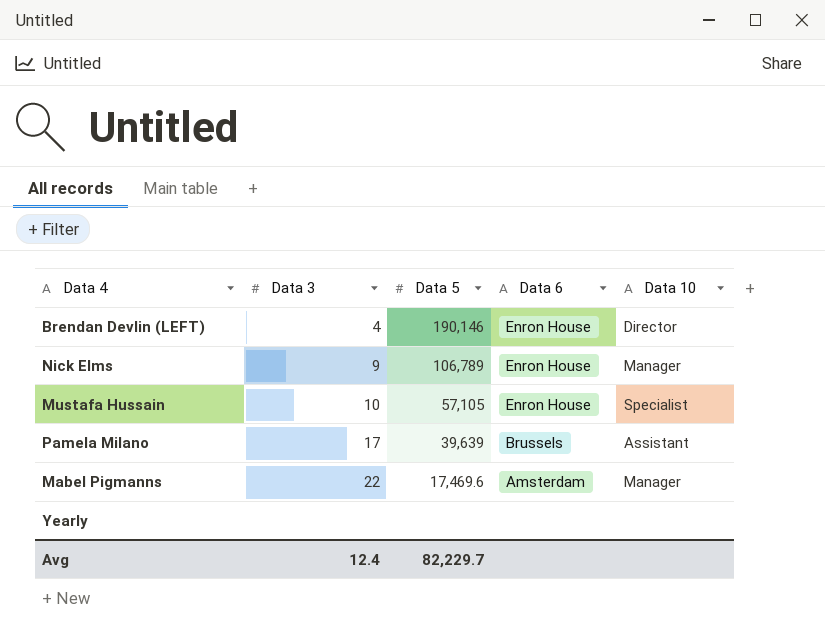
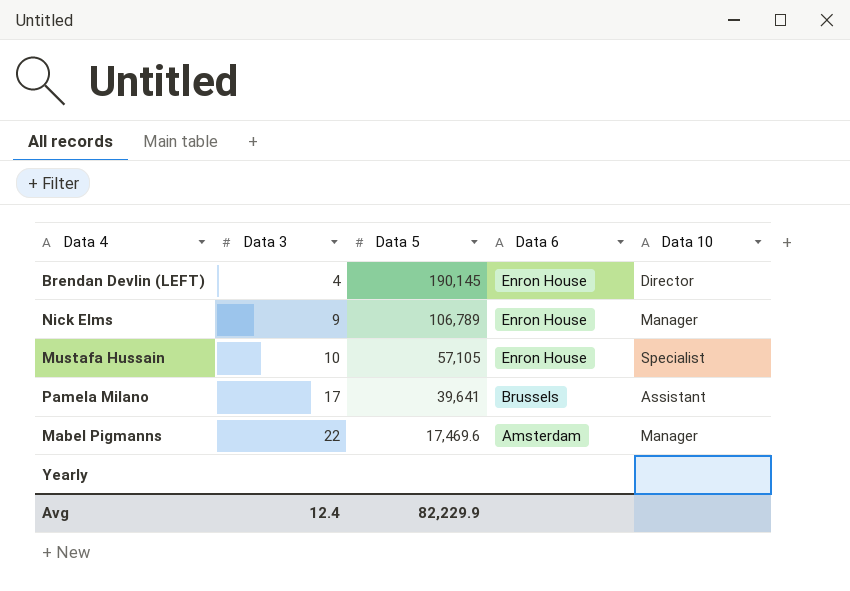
Brendan Devlin (LEFT) | Data 5: 190,146 -> 190,145
Pamela Milano | Data 5: 39,639 -> 39,641
Avg | Data 5: 82,229.7 -> 82,229.9

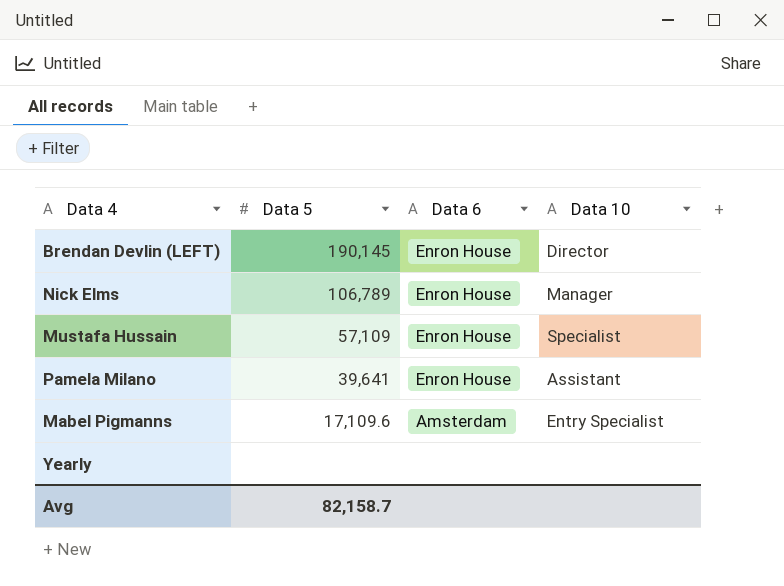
column Data 3 | position: 2 -> none
Mustafa Hussain | Data 5: 57,105 -> 57,109
Pamela Milano | Data 6: Brussels -> Enron House
Mabel Pigmanns | Data 5: 17,469.6 -> 17,109.6
Mabel Pigmanns | Data 10: Manager -> Entry Specialist
Avg | Data 5: 82,229.9 -> 82,158.7

